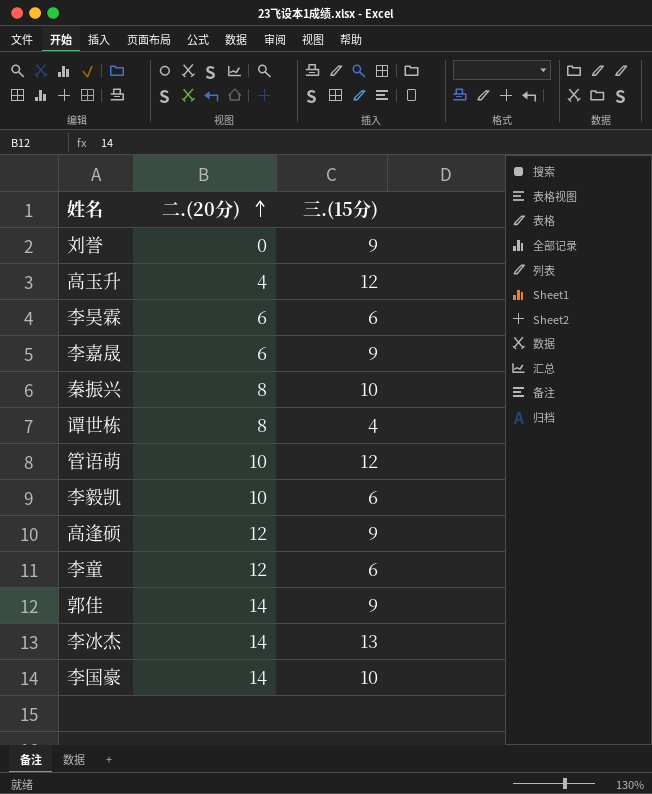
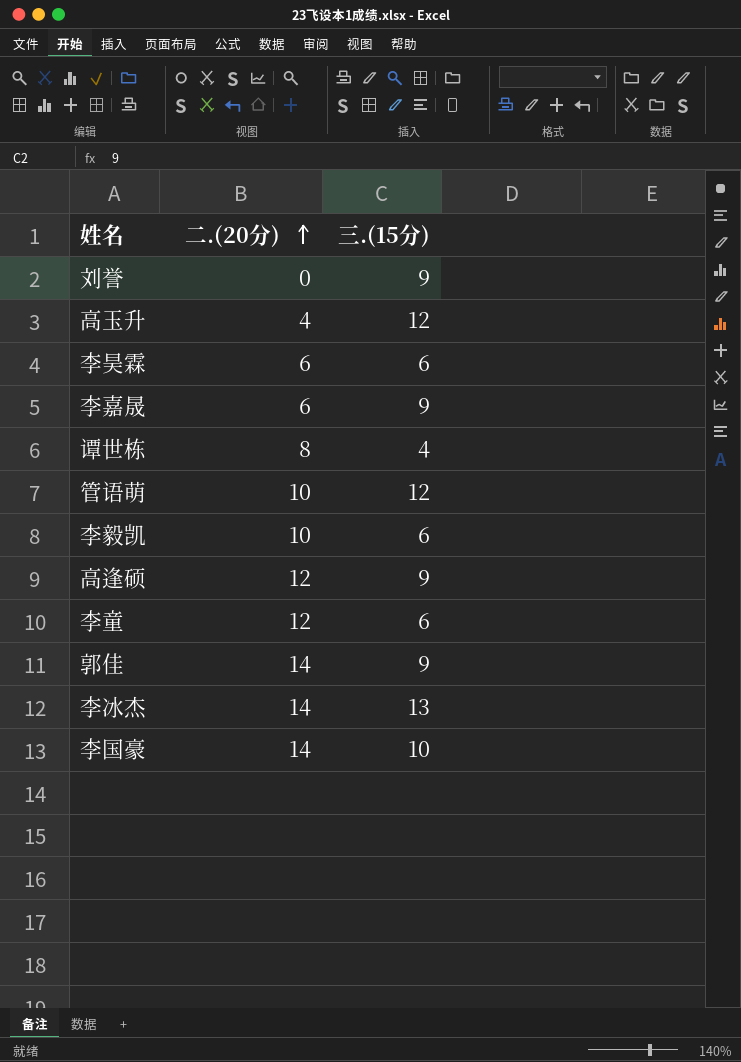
row 秦振兴: 8 | 10 -> none

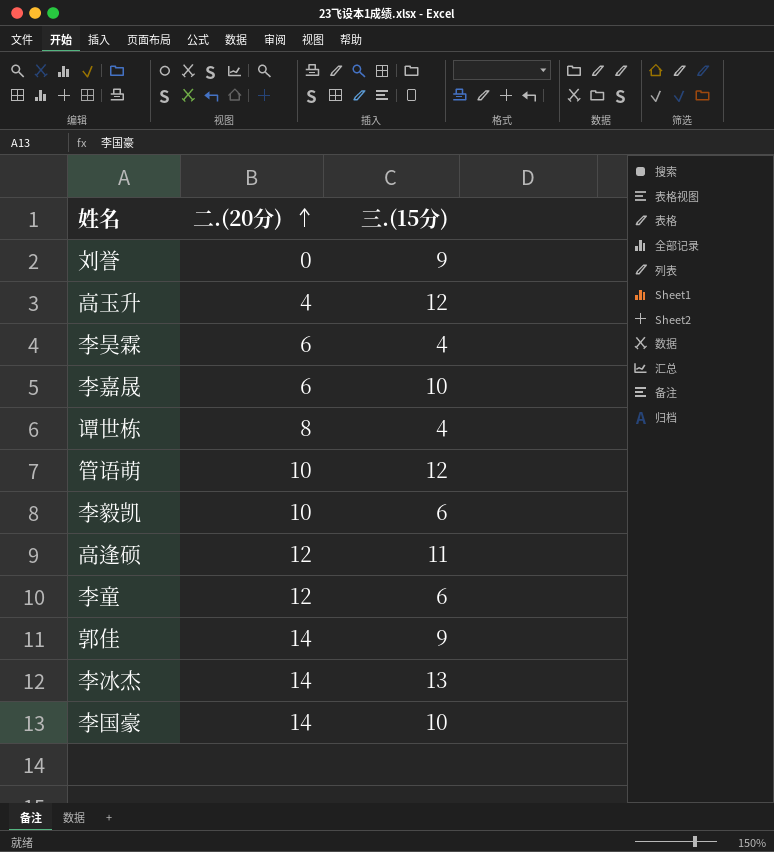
李昊霖 | 三.(15分): 6 -> 4
李嘉晟 | 三.(15分): 9 -> 10
高逢硕 | 三.(15分): 9 -> 11

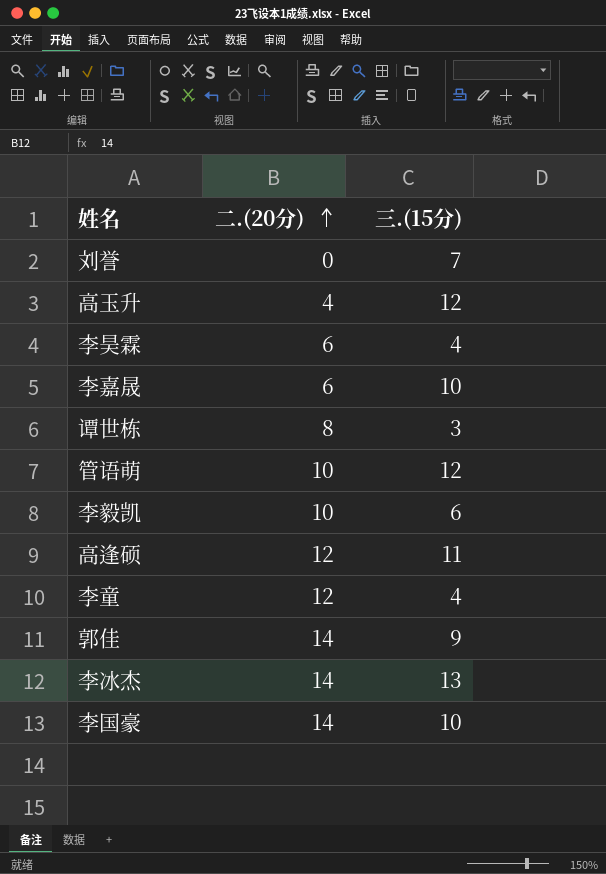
刘誉 | 三.(15分): 9 -> 7
谭世栋 | 三.(15分): 4 -> 3
李童 | 三.(15分): 6 -> 4

